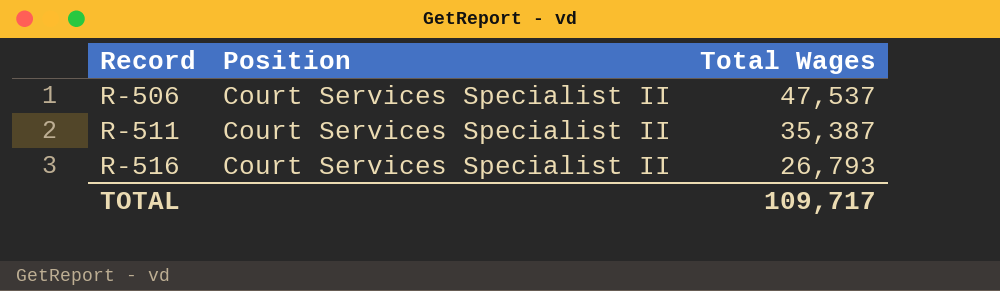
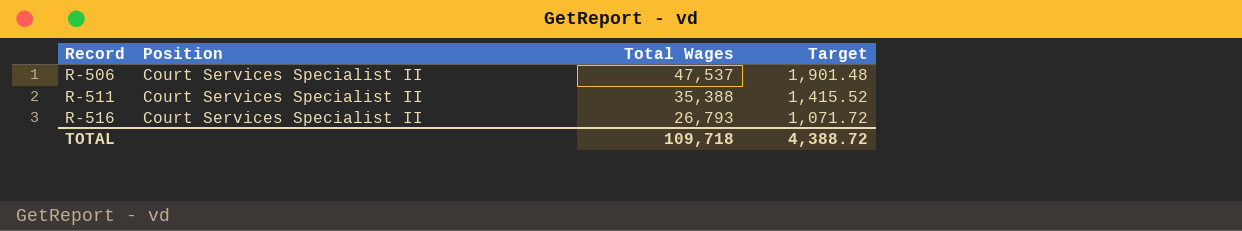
column Target | formula: none -> [Total Wages] * 0.04
R-511 | Total Wages: 35,387 -> 35,388
TOTAL | Total Wages: 109,717 -> 109,718

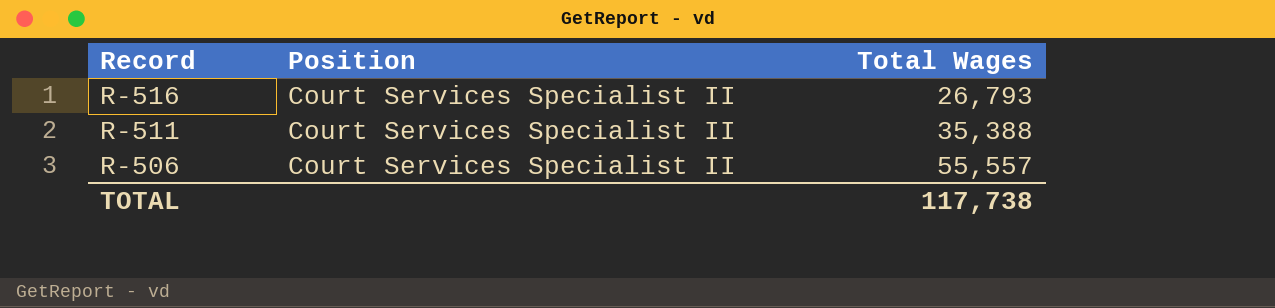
row order: Record ascending -> Record descending
column Target | formula: [Total Wages] * 0.04 -> none
R-506 | Total Wages: 47,537 -> 55,557
TOTAL | Total Wages: 109,718 -> 117,738

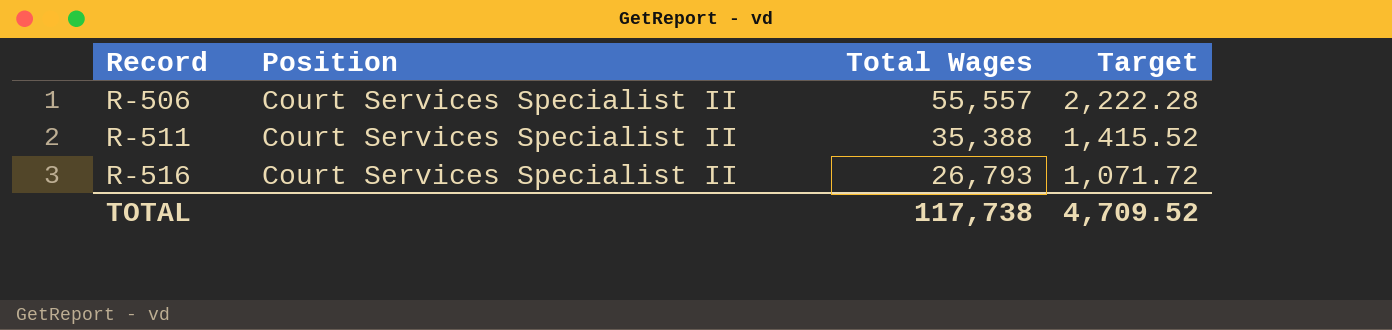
row order: Record descending -> Record ascending
column Target | formula: none -> [Total Wages] * 0.04

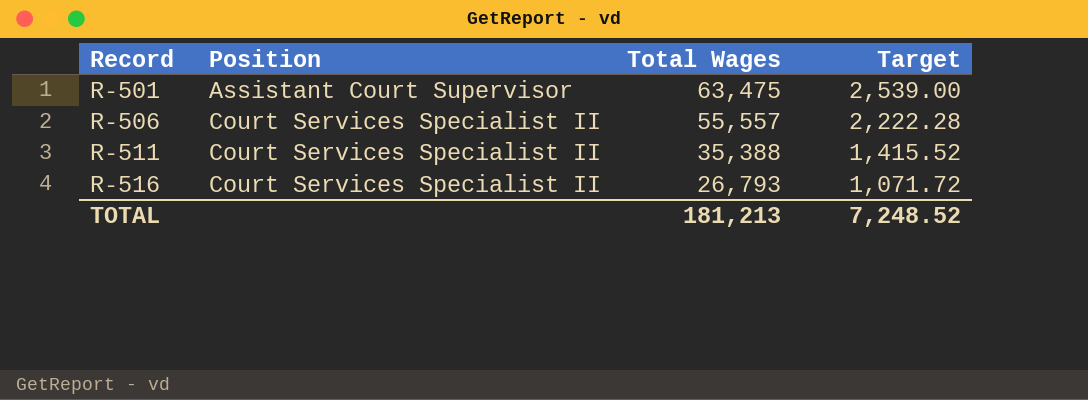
row R-501: none -> Assistant Court Supervisor | 63,475 | 2,539.00
TOTAL | Total Wages: 117,738 -> 181,213
TOTAL | Target: 4,709.52 -> 7,248.52

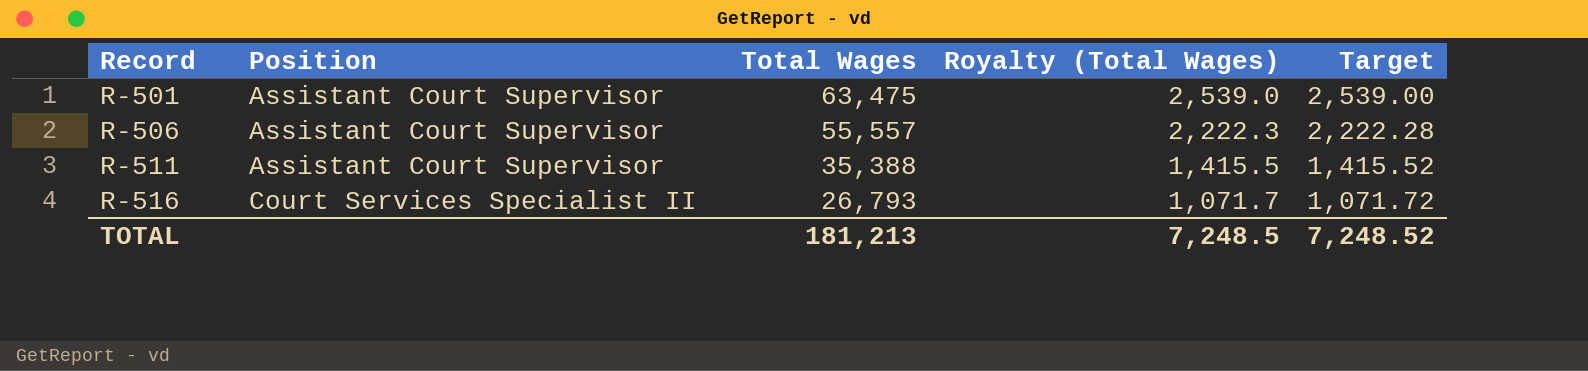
column Royalty (Total Wages) | formula: none -> [Total Wages] * 0.04
R-506 | Position: Court Services Specialist II -> Assistant Court Supervisor
R-511 | Position: Court Services Specialist II -> Assistant Court Supervisor

